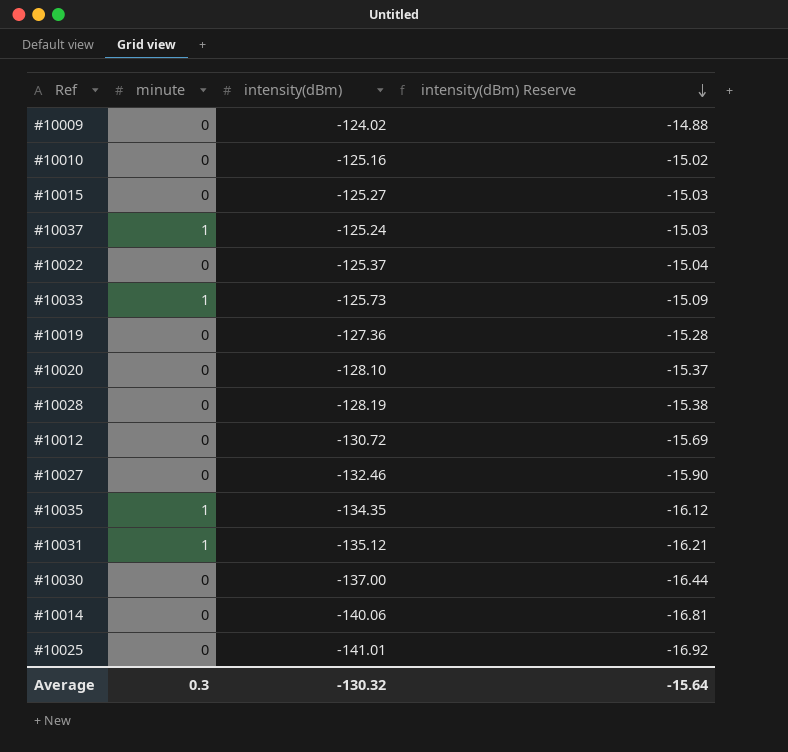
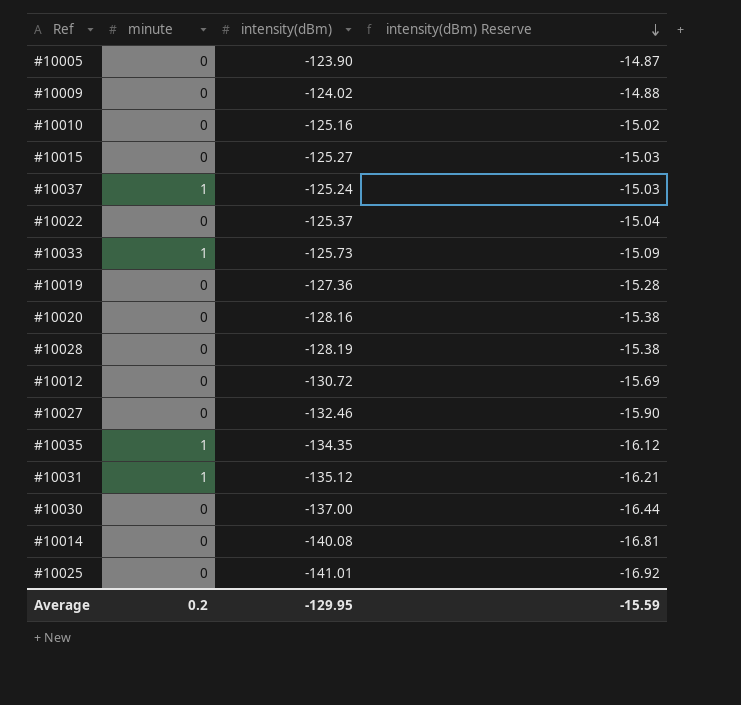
row #10005: none -> 0 | -123.90 | -14.87
#10020 | intensity(dBm): -128.10 -> -128.16
#10020 | intensity(dBm) Reserve: -15.37 -> -15.38
#10014 | intensity(dBm): -140.06 -> -140.08
Average | minute: 0.3 -> 0.2
Average | intensity(dBm): -130.32 -> -129.95
Average | intensity(dBm) Reserve: -15.64 -> -15.59

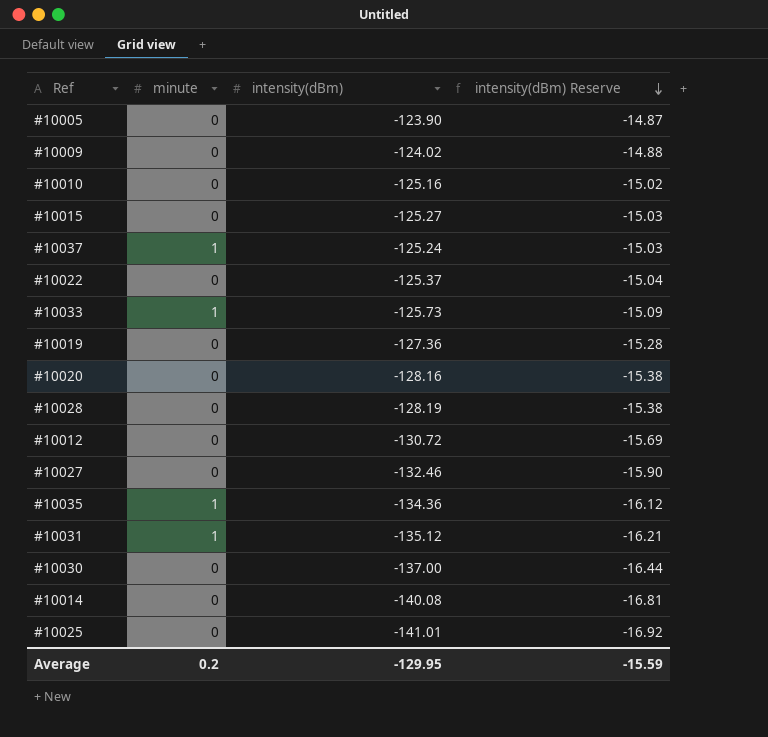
#10035 | intensity(dBm): -134.35 -> -134.36

